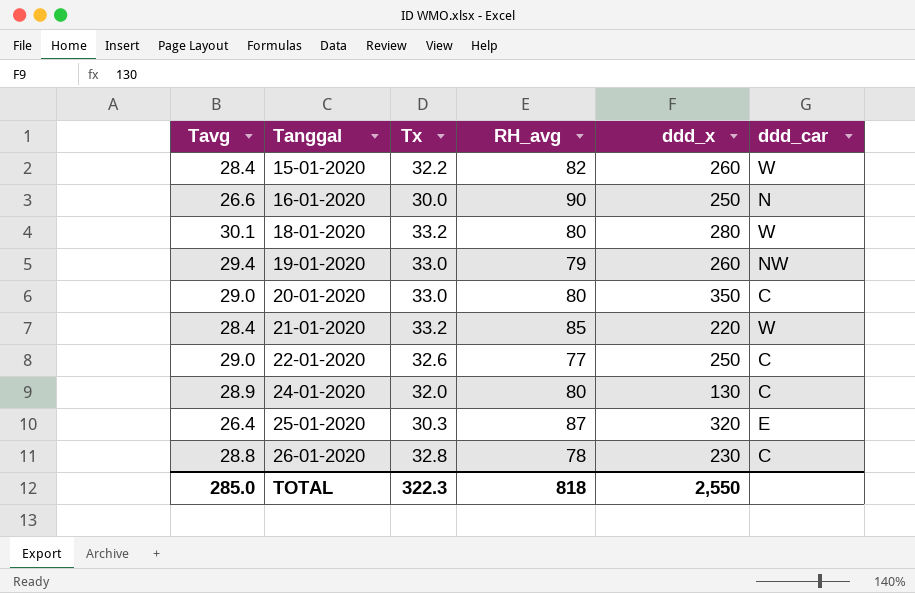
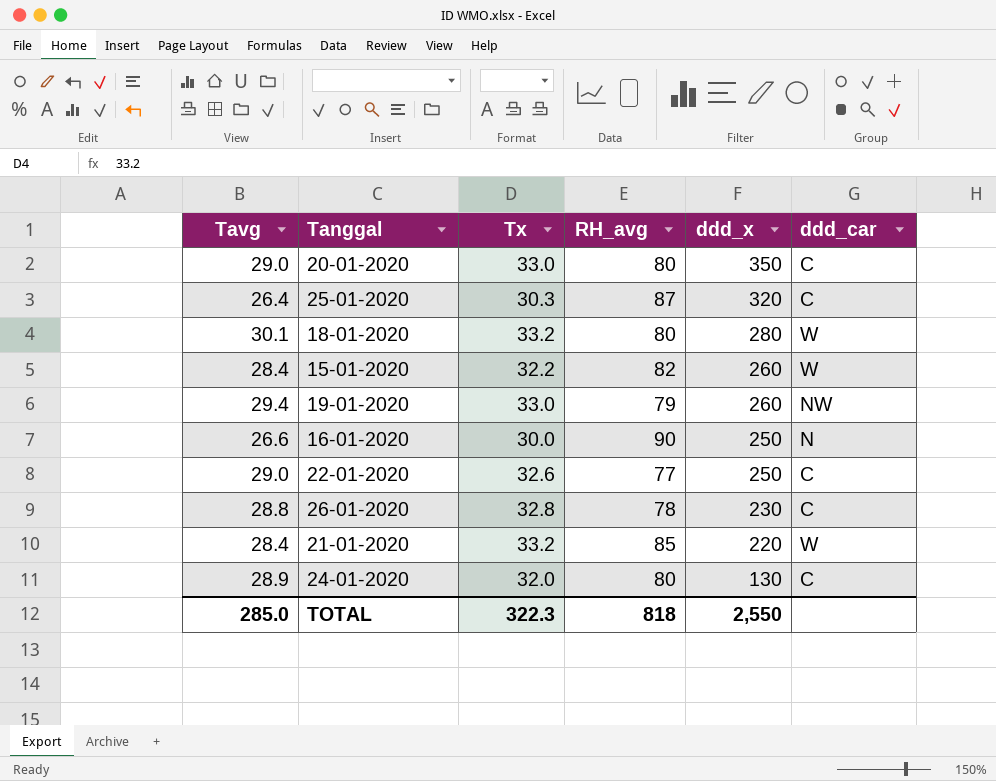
row order: Tanggal ascending -> ddd_x descending
25-01-2020 | ddd_car: E -> C

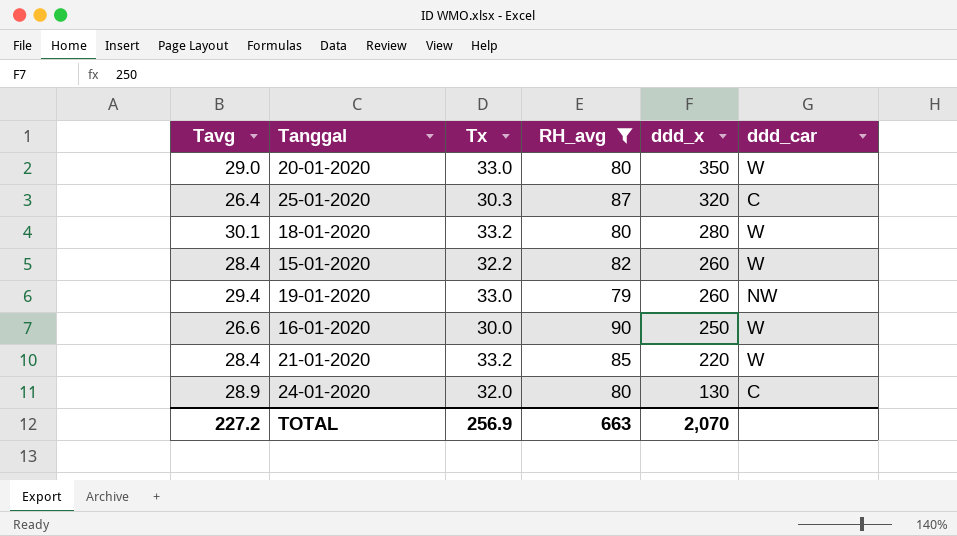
filter: none -> RH_avg >= 79
20-01-2020 | ddd_car: C -> W
16-01-2020 | ddd_car: N -> W
TOTAL | Tavg: 285.0 -> 227.2
TOTAL | Tx: 322.3 -> 256.9
TOTAL | RH_avg: 818 -> 663
TOTAL | ddd_x: 2,550 -> 2,070

